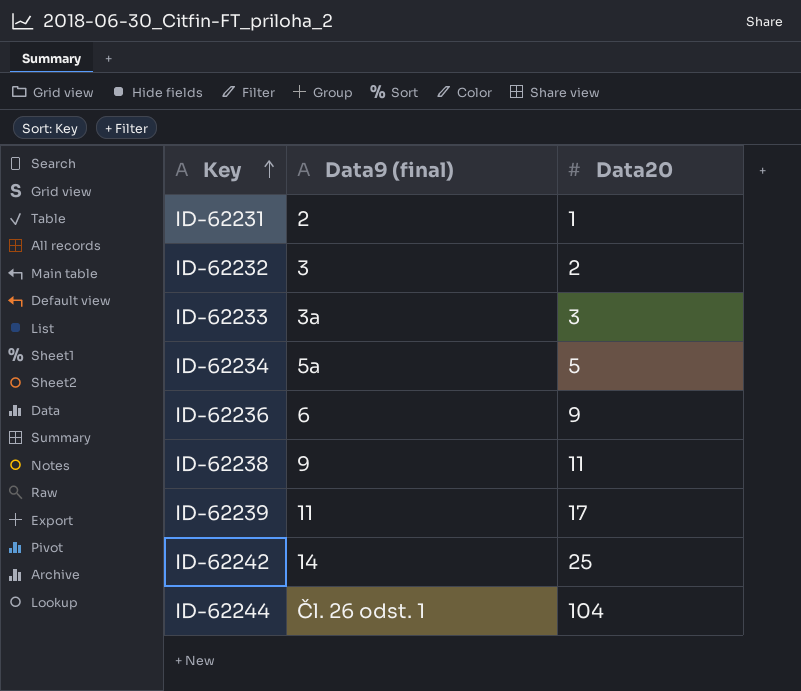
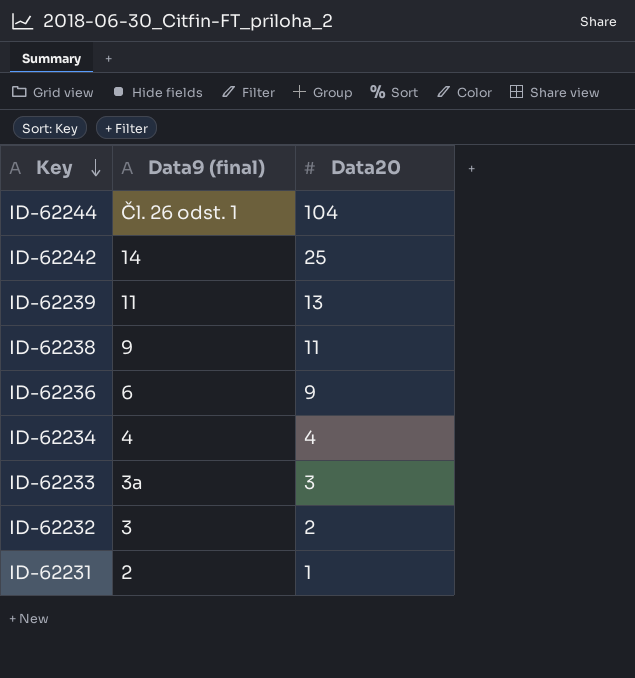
row order: Key ascending -> Key descending
ID-62239 | Data20: 17 -> 13
ID-62234 | Data9 (final): 5a -> 4
ID-62234 | Data20: 5 -> 4

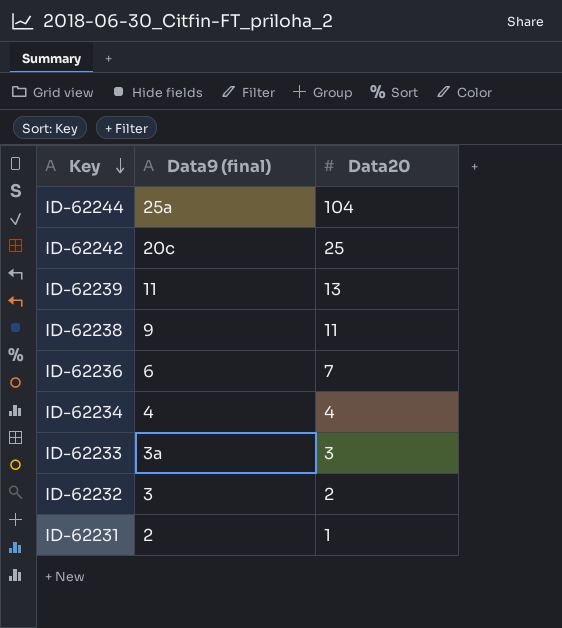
ID-62244 | Data9 (final): Čl. 26 odst. 1 -> 25a
ID-62242 | Data9 (final): 14 -> 20c
ID-62236 | Data20: 9 -> 7

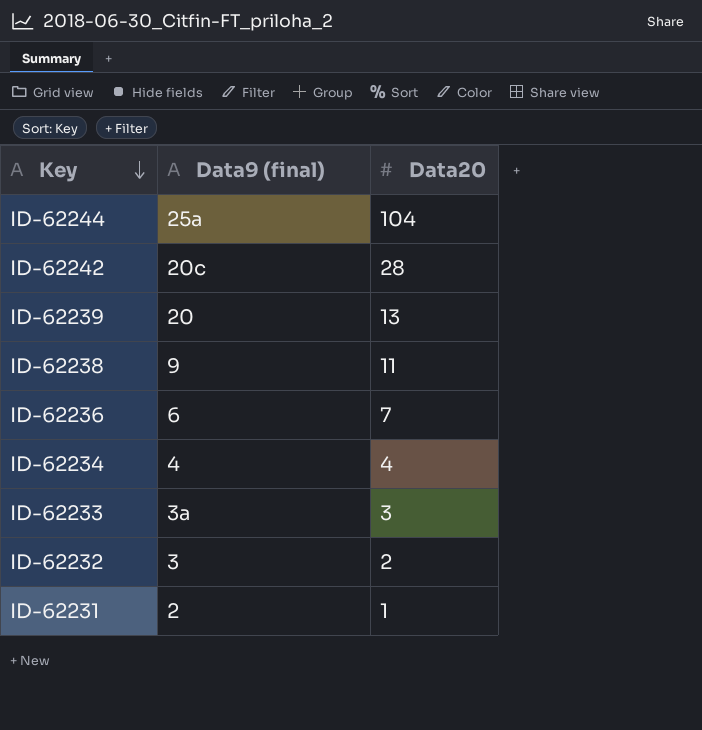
ID-62242 | Data20: 25 -> 28
ID-62239 | Data9 (final): 11 -> 20

